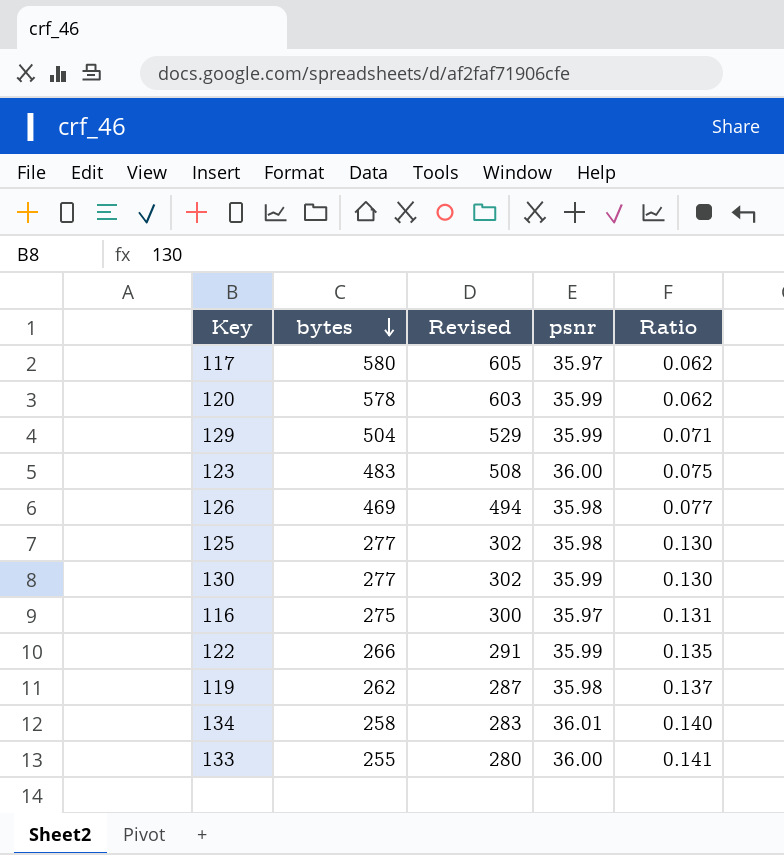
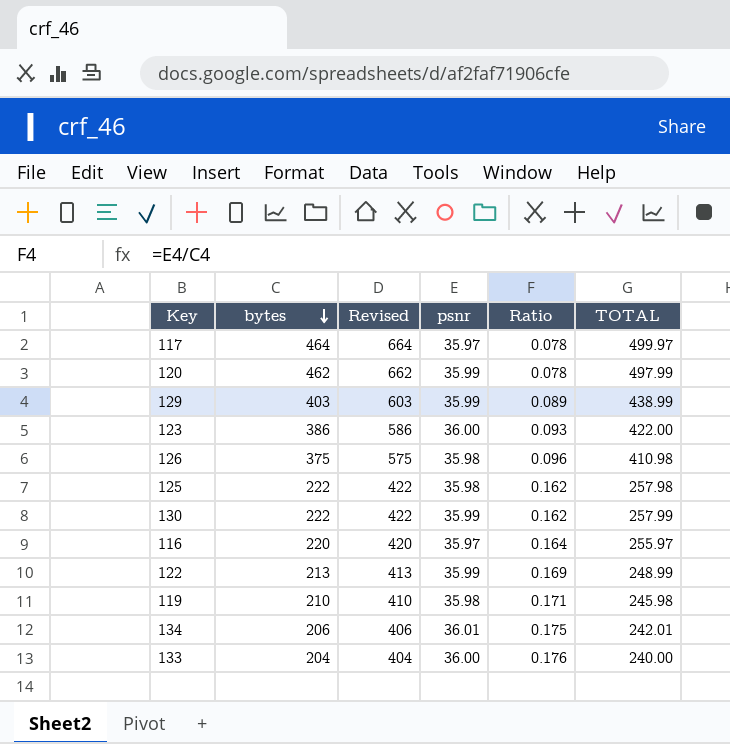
column Revised | formula: [bytes] + 25 -> [bytes] + 200
column TOTAL | formula: none -> [bytes] + [psnr]
117 | bytes: 580 -> 464
117 | Ratio: 0.062 -> 0.078
120 | bytes: 578 -> 462
120 | Ratio: 0.062 -> 0.078
129 | bytes: 504 -> 403
129 | Ratio: 0.071 -> 0.089
123 | bytes: 483 -> 386
123 | Ratio: 0.075 -> 0.093
126 | bytes: 469 -> 375
126 | Ratio: 0.077 -> 0.096
125 | bytes: 277 -> 222
125 | Ratio: 0.130 -> 0.162
130 | bytes: 277 -> 222
130 | Ratio: 0.130 -> 0.162
116 | bytes: 275 -> 220
116 | Ratio: 0.131 -> 0.164
122 | bytes: 266 -> 213
122 | Ratio: 0.135 -> 0.169
119 | bytes: 262 -> 210
119 | Ratio: 0.137 -> 0.171
134 | bytes: 258 -> 206
134 | Ratio: 0.140 -> 0.175
133 | bytes: 255 -> 204
133 | Ratio: 0.141 -> 0.176

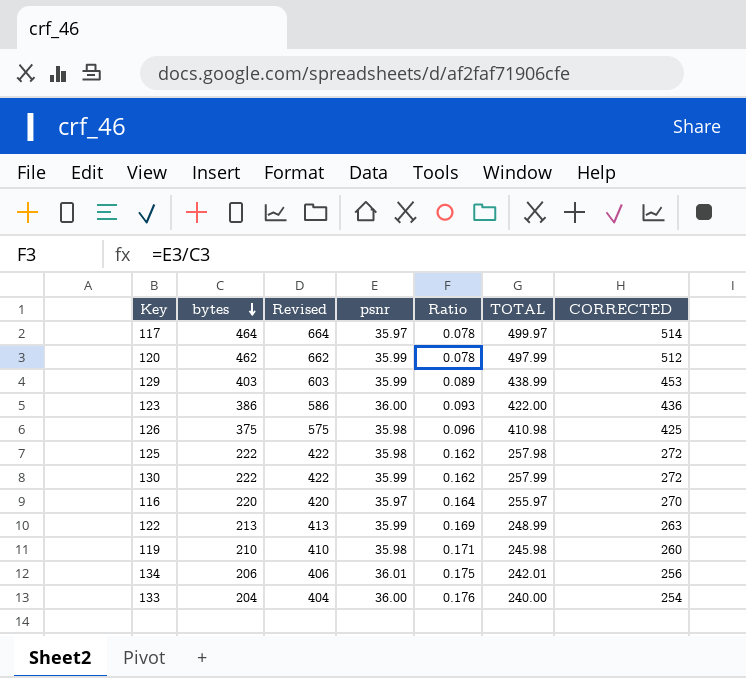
column CORRECTED | formula: none -> [bytes] + 50

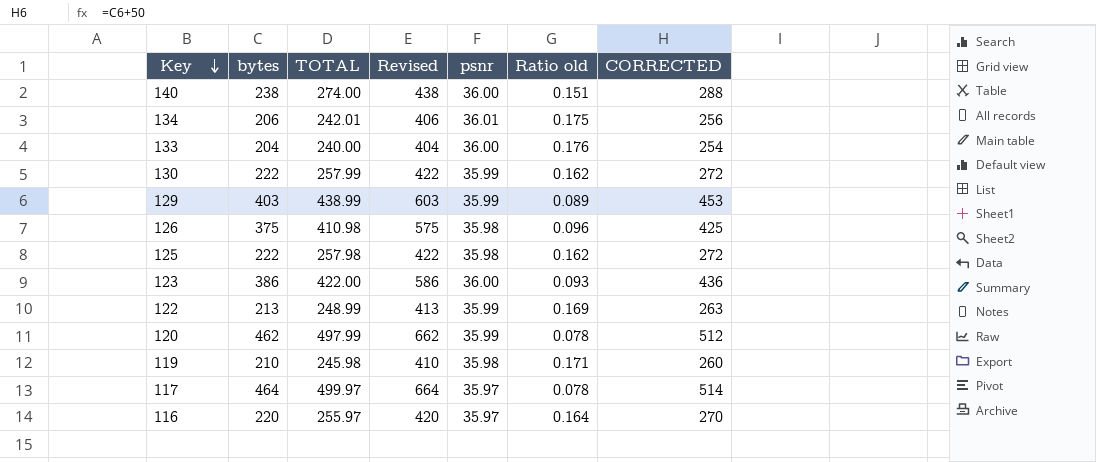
row order: bytes descending -> Key descending
column TOTAL | position: 6 -> 3
column name: Ratio -> Ratio old
row 140: none -> 238 | 274.00 | 438 | 36.00 | 0.151 | 288

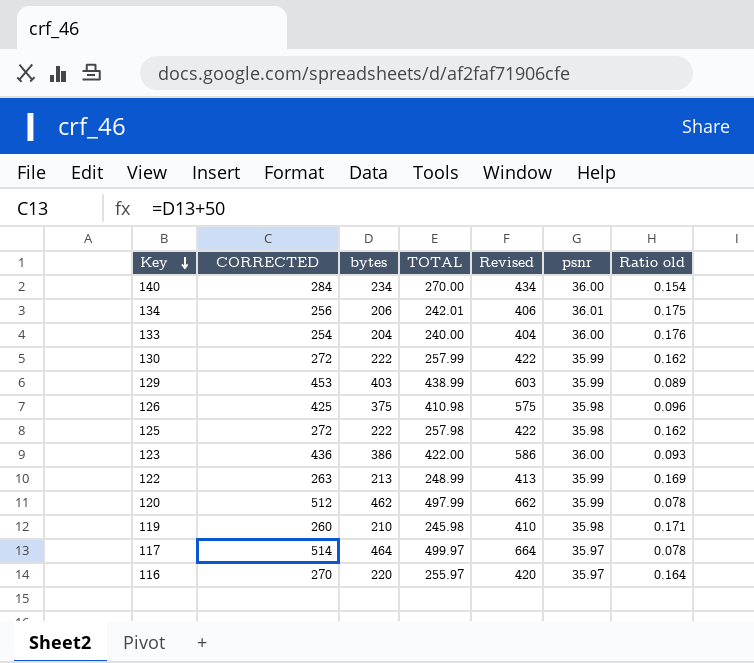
column CORRECTED | position: 7 -> 2
140 | CORRECTED: 288 -> 284
140 | bytes: 238 -> 234
140 | TOTAL: 274.00 -> 270.00
140 | Revised: 438 -> 434
140 | Ratio old: 0.151 -> 0.154

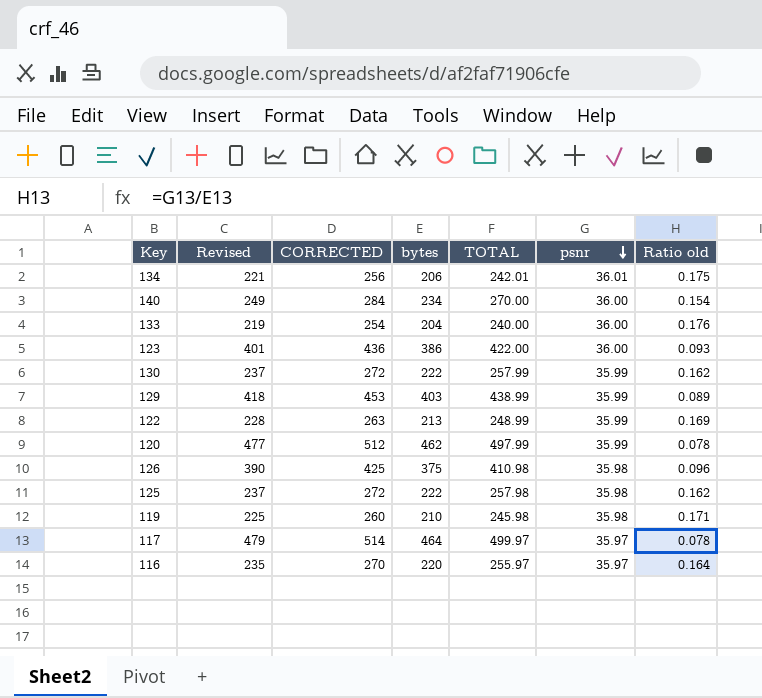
row order: Key descending -> psnr descending
column Revised | formula: [bytes] + 200 -> [bytes] + 15
column Revised | position: 5 -> 2

